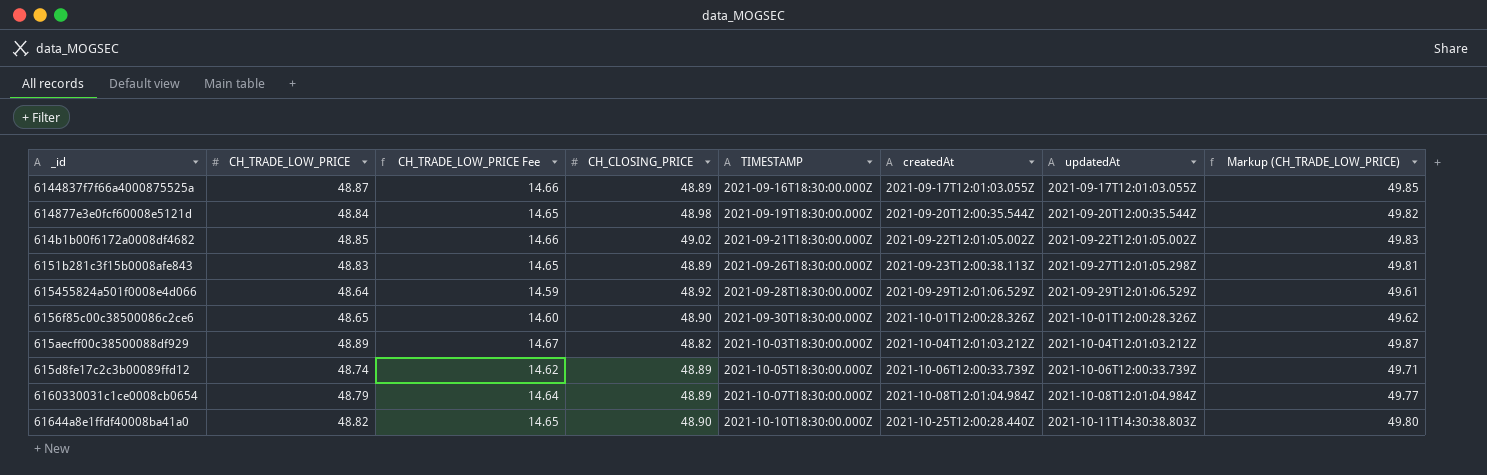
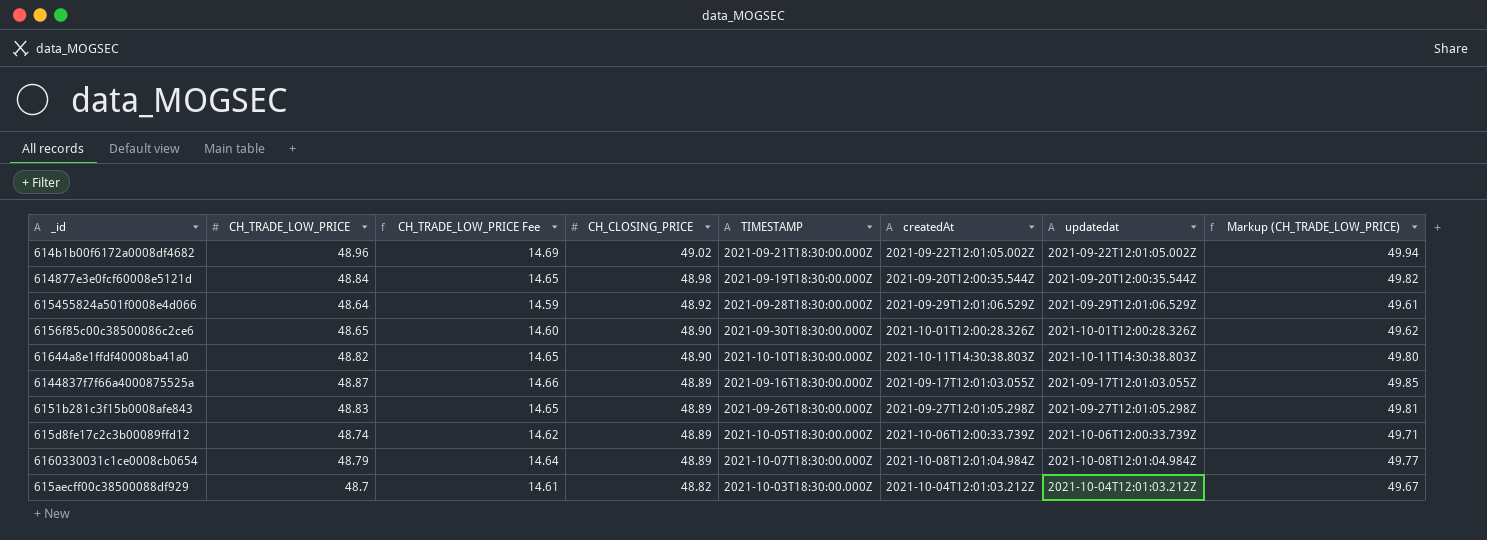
row order: TIMESTAMP ascending -> CH_CLOSING_PRICE descending
column name: updatedAt -> updatedat
614b1b00f6172a0008df4682 | CH_TRADE_LOW_PRICE: 48.85 -> 48.96
614b1b00f6172a0008df4682 | CH_TRADE_LOW_PRICE Fee: 14.66 -> 14.69
614b1b00f6172a0008df4682 | Markup (CH_TRADE_LOW_PRICE): 49.83 -> 49.94
61644a8e1ffdf40008ba41a0 | createdAt: 2021-10-25T12:00:28.440Z -> 2021-10-11T14:30:38.803Z
6151b281c3f15b0008afe843 | createdAt: 2021-09-23T12:00:38.113Z -> 2021-09-27T12:01:05.298Z
615aecff00c38500088df929 | CH_TRADE_LOW_PRICE: 48.89 -> 48.7
615aecff00c38500088df929 | CH_TRADE_LOW_PRICE Fee: 14.67 -> 14.61
615aecff00c38500088df929 | Markup (CH_TRADE_LOW_PRICE): 49.87 -> 49.67

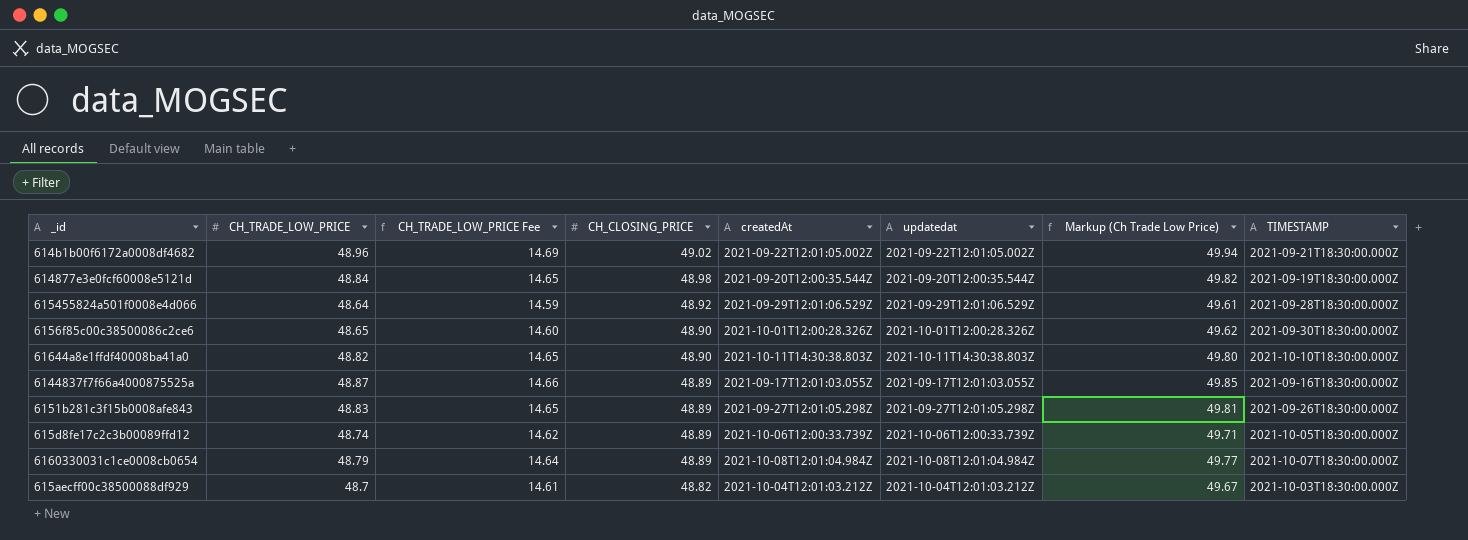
column name: Markup (CH_TRADE_LOW_PRICE) -> Markup (Ch Trade Low Price)
column TIMESTAMP | position: 5 -> 8

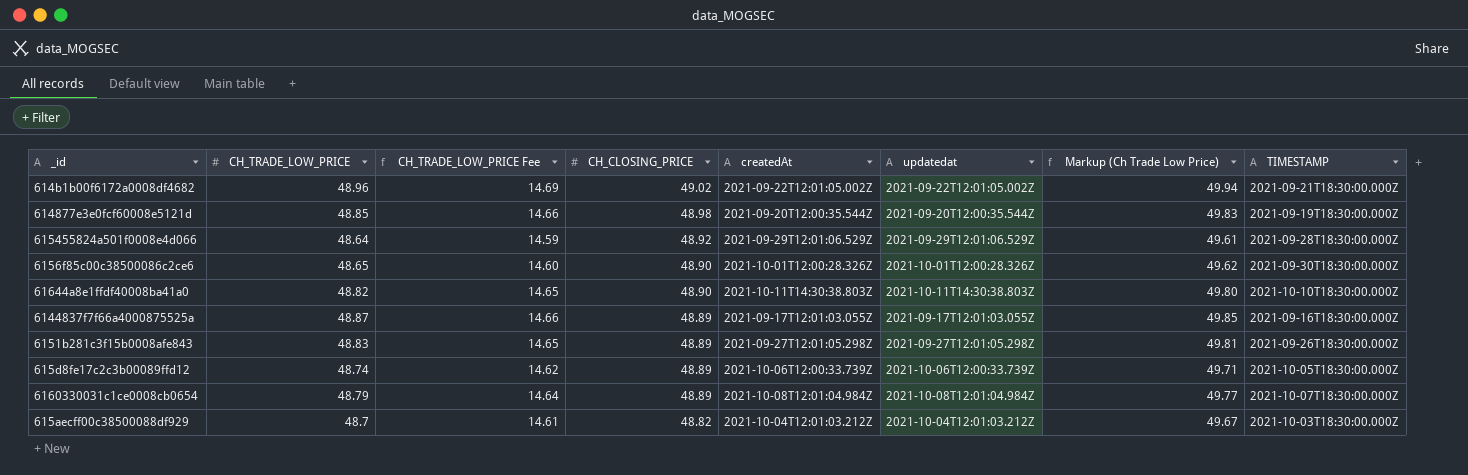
614877e3e0fcf60008e5121d | CH_TRADE_LOW_PRICE: 48.84 -> 48.85
614877e3e0fcf60008e5121d | CH_TRADE_LOW_PRICE Fee: 14.65 -> 14.66
614877e3e0fcf60008e5121d | Markup (Ch Trade Low Price): 49.82 -> 49.83

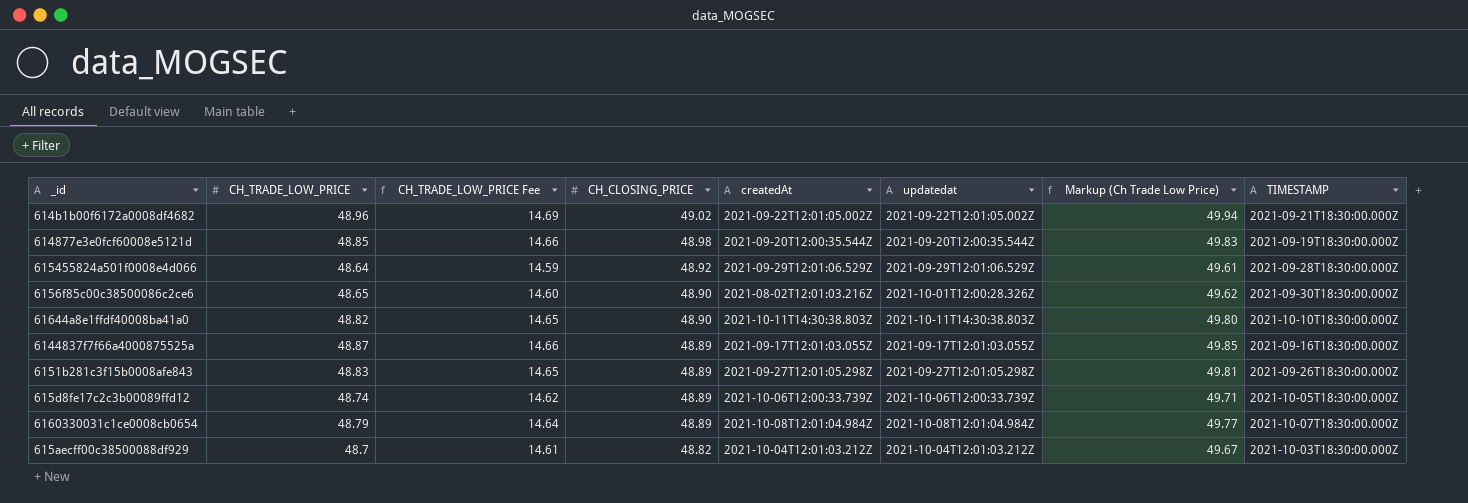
6156f85c00c38500086c2ce6 | createdAt: 2021-10-01T12:00:28.326Z -> 2021-08-02T12:01:03.216Z

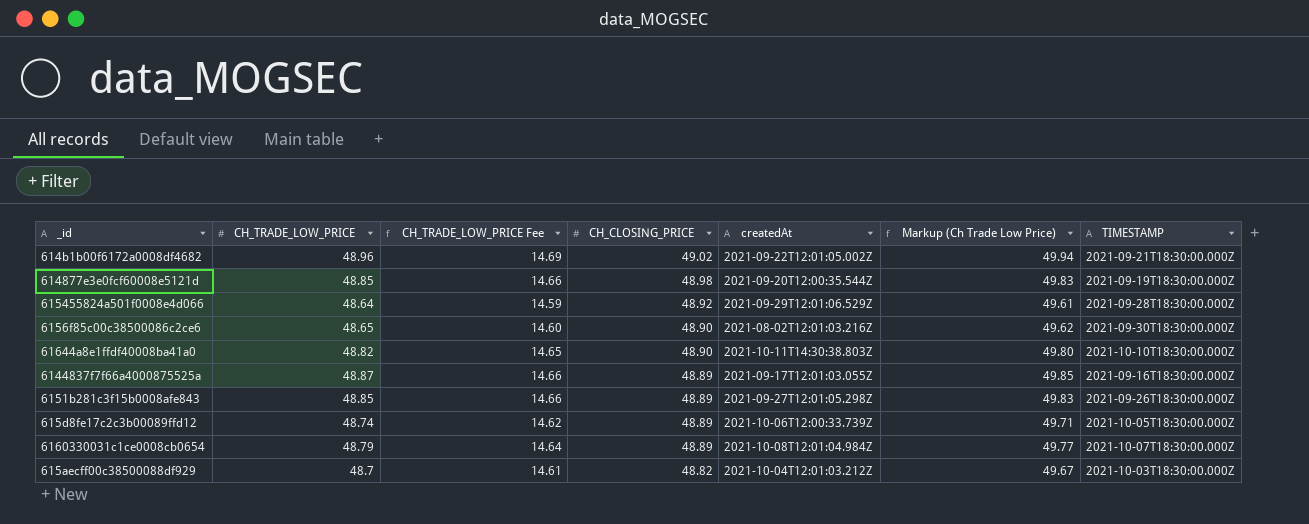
column updatedat | position: 6 -> none
6151b281c3f15b0008afe843 | CH_TRADE_LOW_PRICE: 48.83 -> 48.85
6151b281c3f15b0008afe843 | CH_TRADE_LOW_PRICE Fee: 14.65 -> 14.66
6151b281c3f15b0008afe843 | Markup (Ch Trade Low Price): 49.81 -> 49.83

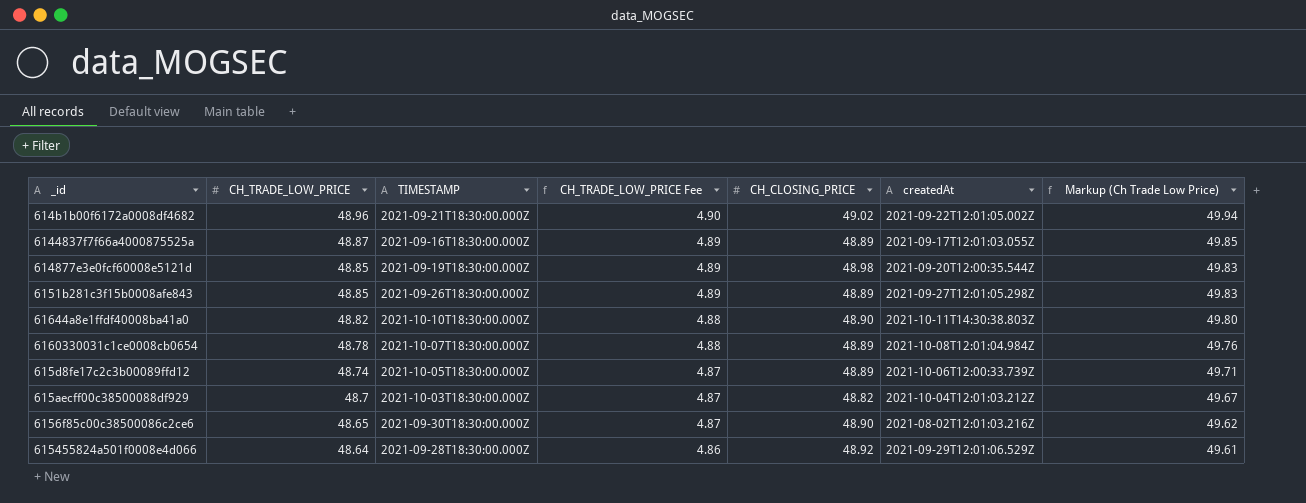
row order: CH_CLOSING_PRICE descending -> CH_TRADE_LOW_PRICE descending
column TIMESTAMP | position: 7 -> 3
column CH_TRADE_LOW_PRICE Fee | formula: [CH_TRADE_LOW_PRICE] * 0.3 -> [CH_TRADE_LOW_PRICE] * 0.1
6160330031c1ce0008cb0654 | CH_TRADE_LOW_PRICE: 48.79 -> 48.78
6160330031c1ce0008cb0654 | Markup (Ch Trade Low Price): 49.77 -> 49.76

